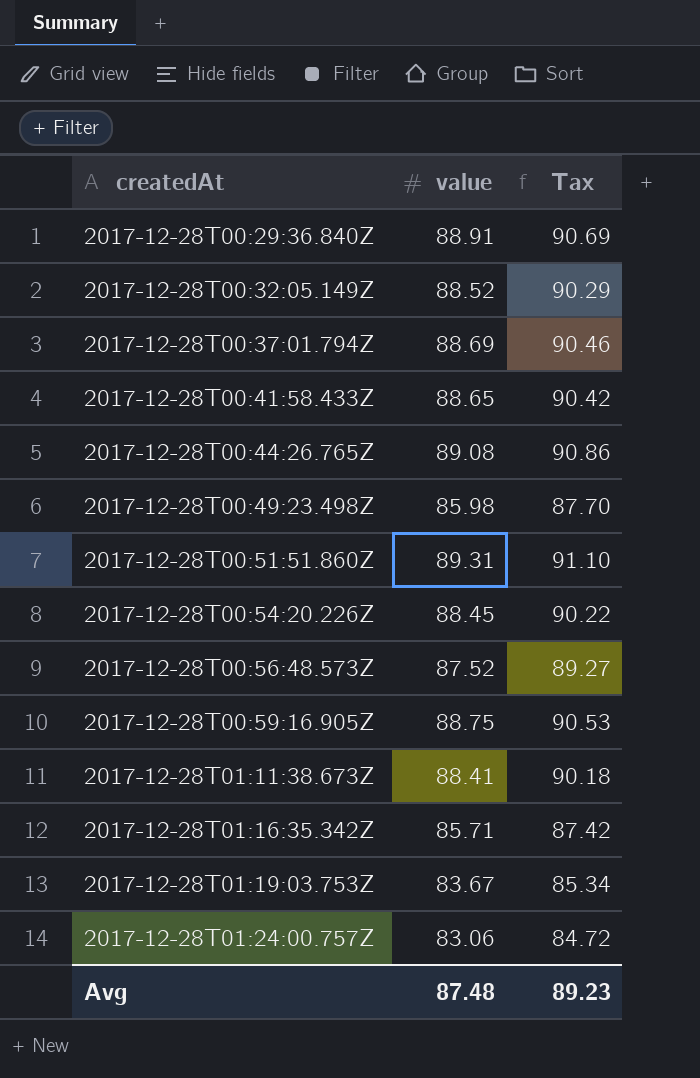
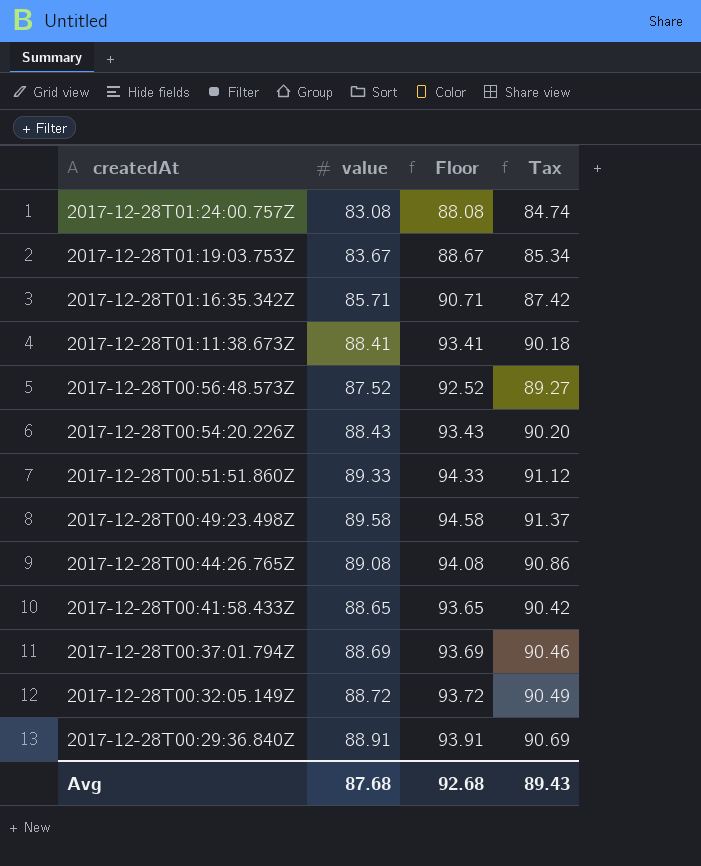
row order: createdAt ascending -> createdAt descending
column Floor | formula: none -> [value] + 5
row 2017-12-28T00:59:16.905Z: 88.75 | 90.53 -> none
2017-12-28T01:24:00.757Z | value: 83.06 -> 83.08
2017-12-28T01:24:00.757Z | Tax: 84.72 -> 84.74
2017-12-28T00:54:20.226Z | value: 88.45 -> 88.43
2017-12-28T00:54:20.226Z | Tax: 90.22 -> 90.20
2017-12-28T00:51:51.860Z | value: 89.31 -> 89.33
2017-12-28T00:51:51.860Z | Tax: 91.10 -> 91.12
2017-12-28T00:49:23.498Z | value: 85.98 -> 89.58
2017-12-28T00:49:23.498Z | Tax: 87.70 -> 91.37
2017-12-28T00:32:05.149Z | value: 88.52 -> 88.72
2017-12-28T00:32:05.149Z | Tax: 90.29 -> 90.49
Avg | value: 87.48 -> 87.68
Avg | Tax: 89.23 -> 89.43

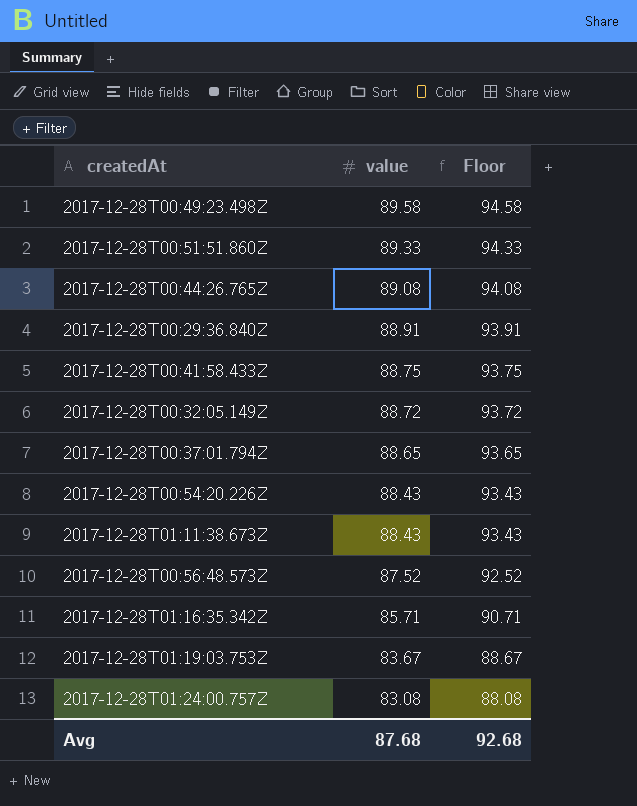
row order: createdAt descending -> value descending
column Tax | formula: [value] * 1.02 -> none
2017-12-28T00:41:58.433Z | value: 88.65 -> 88.75
2017-12-28T00:41:58.433Z | Floor: 93.65 -> 93.75
2017-12-28T00:37:01.794Z | value: 88.69 -> 88.65
2017-12-28T00:37:01.794Z | Floor: 93.69 -> 93.65
2017-12-28T01:11:38.673Z | value: 88.41 -> 88.43
2017-12-28T01:11:38.673Z | Floor: 93.41 -> 93.43

